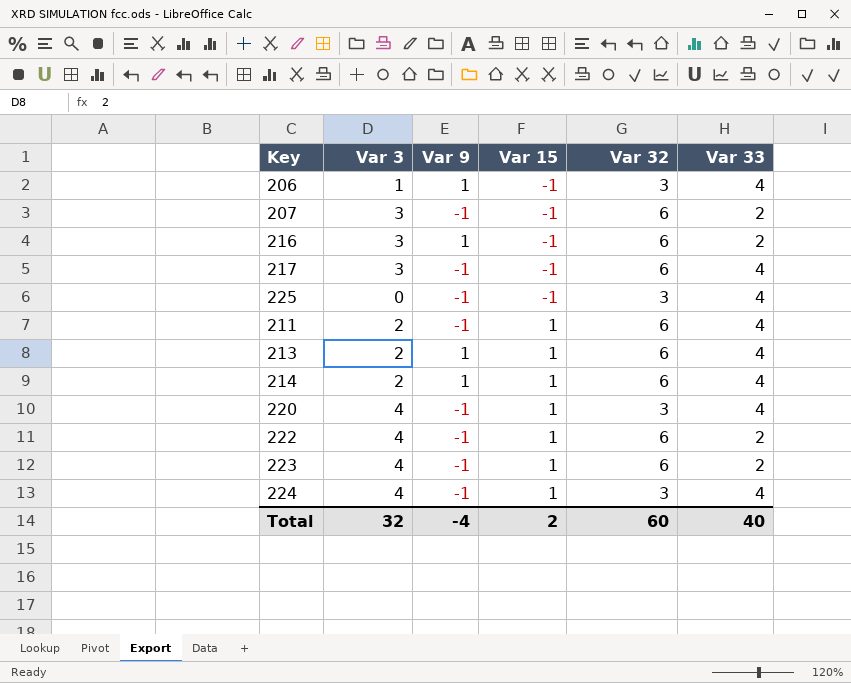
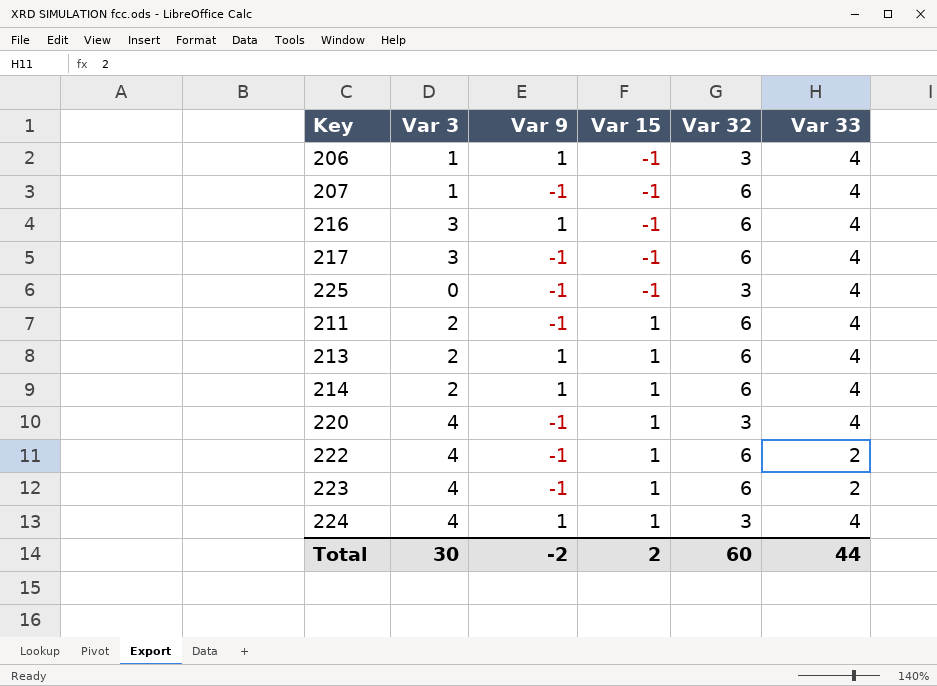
207 | Var 3: 3 -> 1
207 | Var 33: 2 -> 4
216 | Var 33: 2 -> 4
224 | Var 9: -1 -> 1
Total | Var 3: 32 -> 30
Total | Var 9: -4 -> -2
Total | Var 33: 40 -> 44

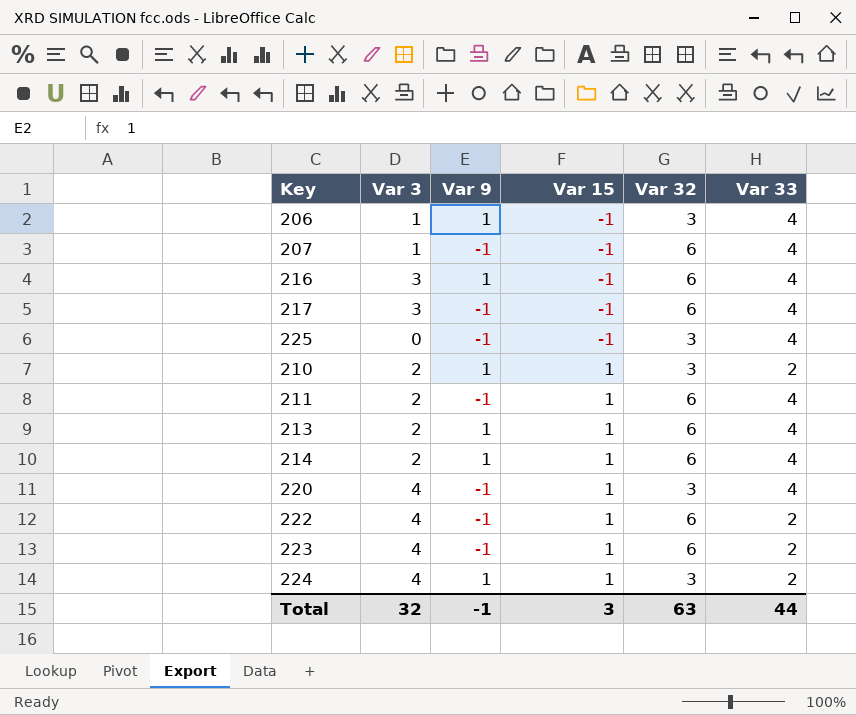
row 210: none -> 2 | 1 | 1 | 3 | 2
224 | Var 33: 4 -> 2
Total | Var 3: 30 -> 32
Total | Var 9: -2 -> -1
Total | Var 15: 2 -> 3
Total | Var 32: 60 -> 63

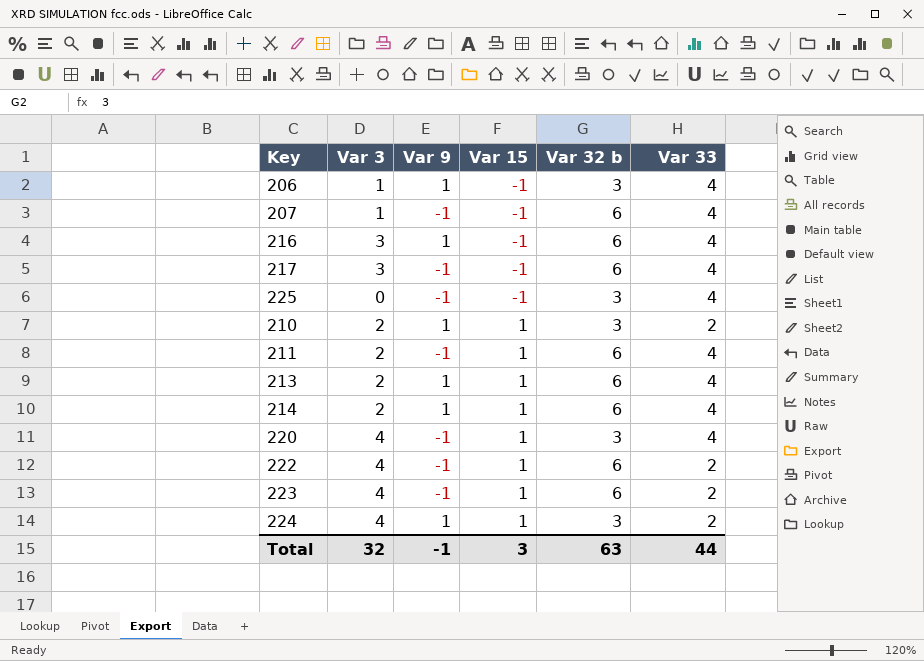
column name: Var 32 -> Var 32 b

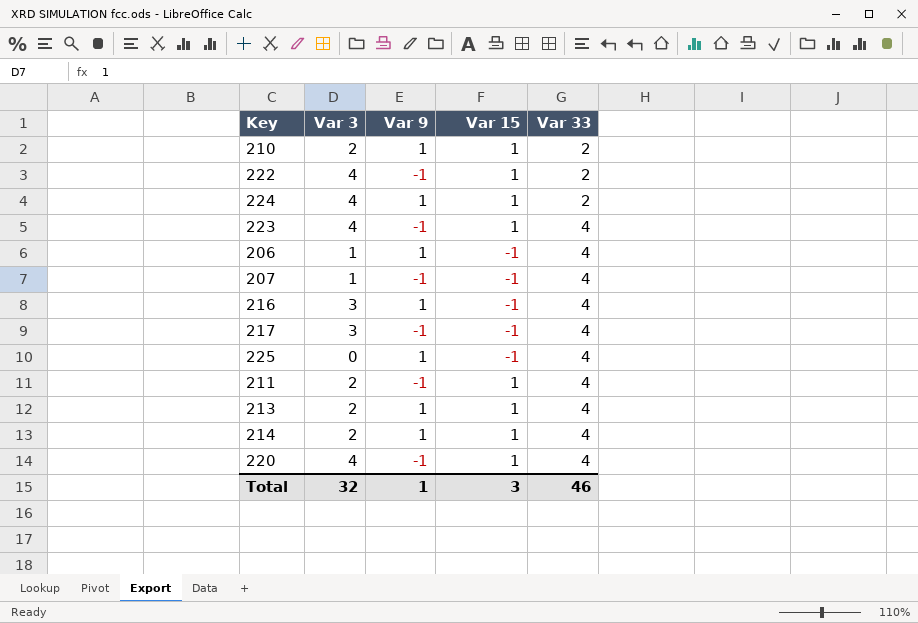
row order: Var 15 ascending -> Var 33 ascending
column Var 32 b | position: 5 -> none
223 | Var 33: 2 -> 4
225 | Var 9: -1 -> 1
Total | Var 9: -1 -> 1
Total | Var 33: 44 -> 46

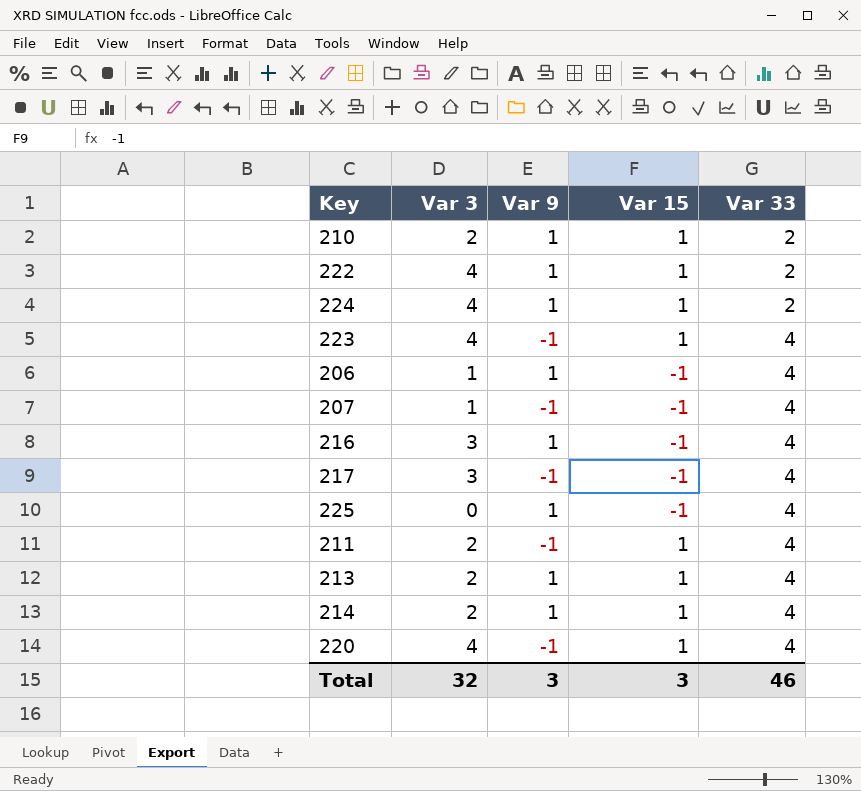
222 | Var 9: -1 -> 1
Total | Var 9: 1 -> 3

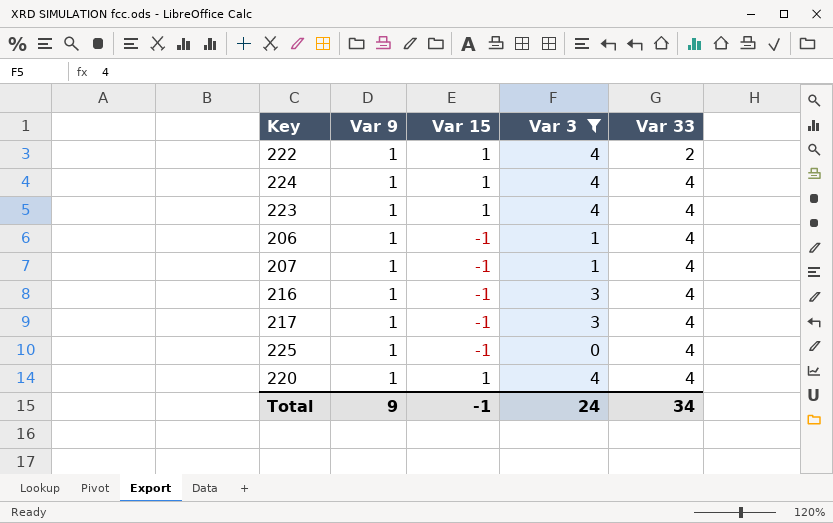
filter: none -> Var 3 != 2
column Var 3 | position: 2 -> 4
224 | Var 33: 2 -> 4
223 | Var 9: -1 -> 1
207 | Var 9: -1 -> 1
217 | Var 9: -1 -> 1
220 | Var 9: -1 -> 1
Total | Var 9: 3 -> 9
Total | Var 15: 3 -> -1
Total | Var 3: 32 -> 24
Total | Var 33: 46 -> 34

